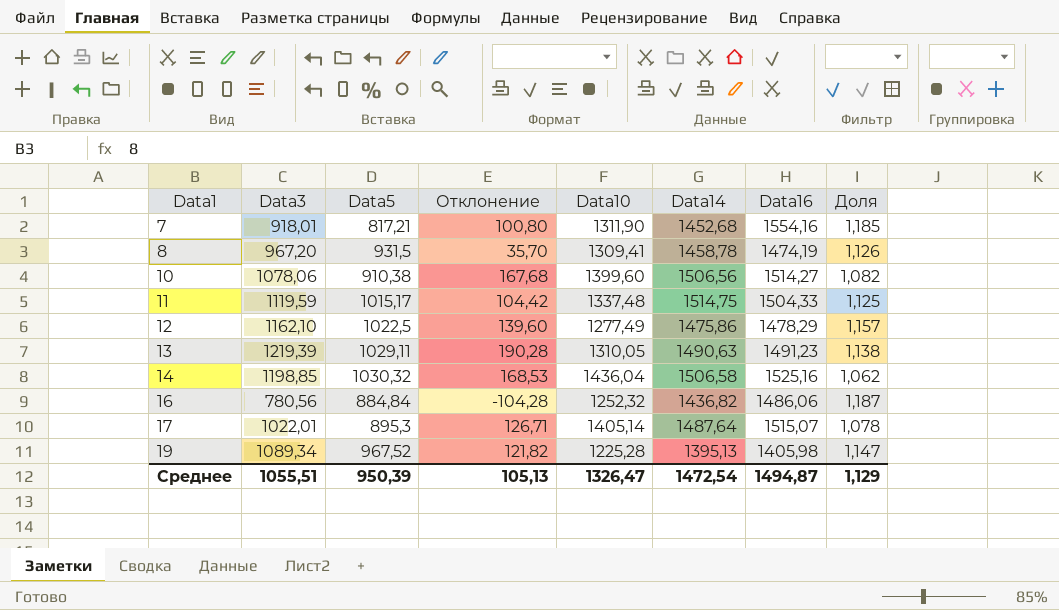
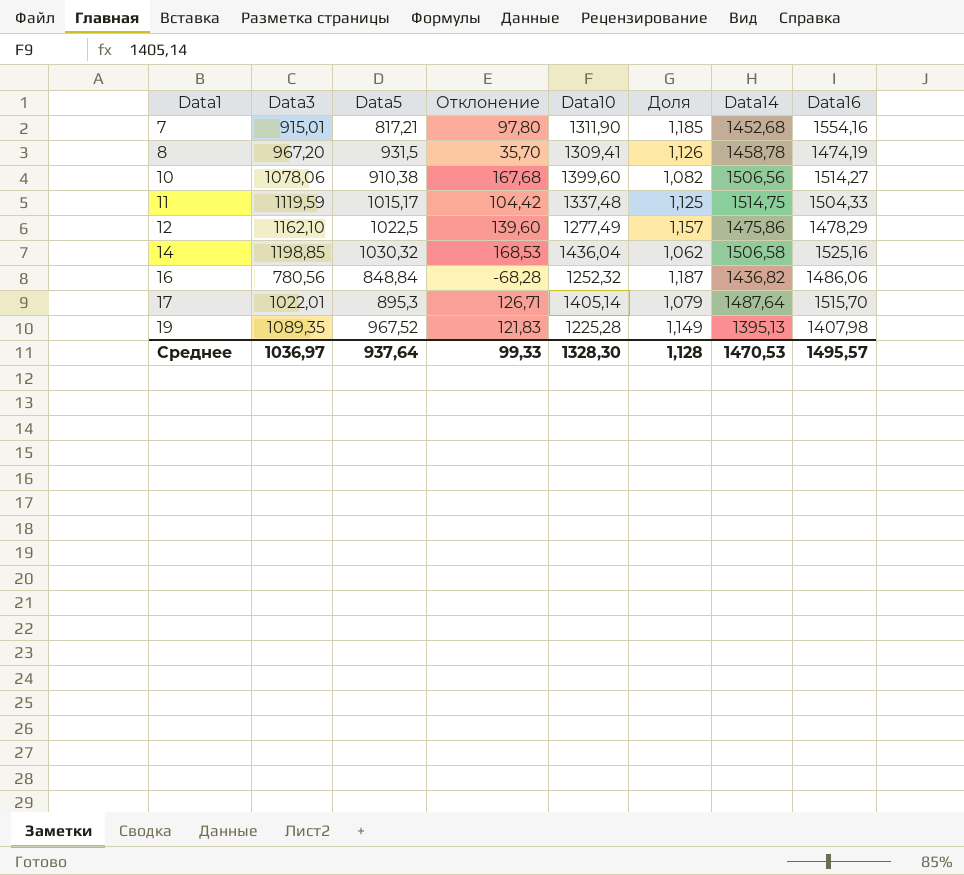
column Доля | position: 8 -> 6
row 13: 1219,39 | 1029,11 | 190,28 | 1310,05 | 1490,63 | 1491,23 | 1,138 -> none
7 | Data3: 918,01 -> 915,01
7 | Отклонение: 100,80 -> 97,80
16 | Data5: 884,84 -> 848,84
16 | Отклонение: -104,28 -> -68,28
17 | Доля: 1,078 -> 1,079
17 | Data16: 1515,07 -> 1515,70
19 | Data3: 1089,34 -> 1089,35
19 | Отклонение: 121,82 -> 121,83
19 | Доля: 1,147 -> 1,149
19 | Data16: 1405,98 -> 1407,98
Среднее | Data3: 1055,51 -> 1036,97
Среднее | Data5: 950,39 -> 937,64
Среднее | Отклонение: 105,13 -> 99,33
Среднее | Data10: 1326,47 -> 1328,30
Среднее | Доля: 1,129 -> 1,128
Среднее | Data14: 1472,54 -> 1470,53
Среднее | Data16: 1494,87 -> 1495,57

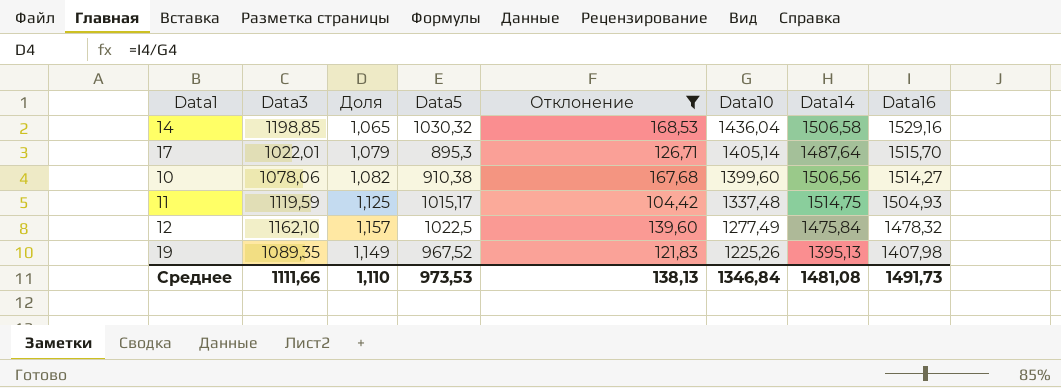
filter: none -> Отклонение >= 104,42
row order: Data1 ascending -> Data10 descending
column Доля | position: 6 -> 3
14 | Доля: 1,062 -> 1,065
14 | Data16: 1525,16 -> 1529,16
11 | Data16: 1504,33 -> 1504,93
12 | Data14: 1475,86 -> 1475,84
12 | Data16: 1478,29 -> 1478,32
19 | Data10: 1225,28 -> 1225,26
Среднее | Data3: 1036,97 -> 1111,66
Среднее | Доля: 1,128 -> 1,110
Среднее | Data5: 937,64 -> 973,53
Среднее | Отклонение: 99,33 -> 138,13
Среднее | Data10: 1328,30 -> 1346,84
Среднее | Data14: 1470,53 -> 1481,08
Среднее | Data16: 1495,57 -> 1491,73

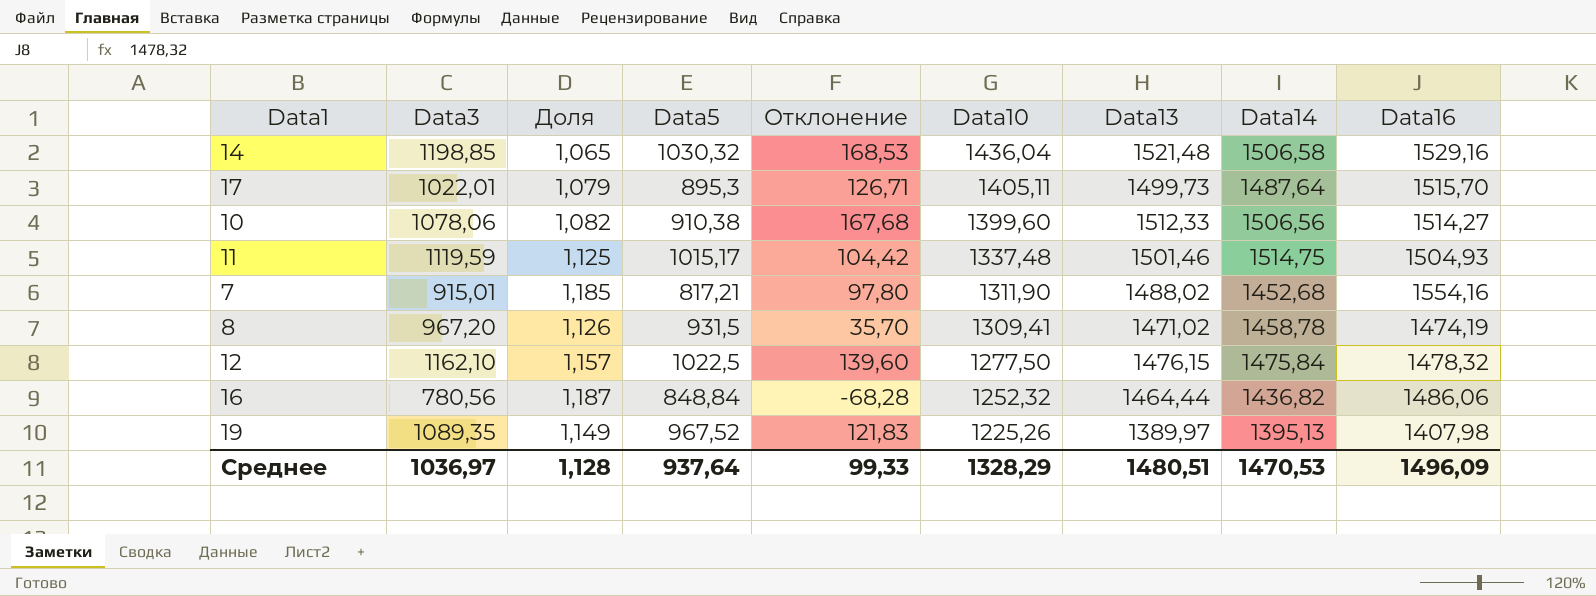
filter: Отклонение >= 104,42 -> none
column Data13 | position: none -> 7
17 | Data10: 1405,14 -> 1405,11
12 | Data10: 1277,49 -> 1277,50
Среднее | Data3: 1111,66 -> 1036,97
Среднее | Доля: 1,110 -> 1,128
Среднее | Data5: 973,53 -> 937,64
Среднее | Отклонение: 138,13 -> 99,33
Среднее | Data10: 1346,84 -> 1328,29
Среднее | Data14: 1481,08 -> 1470,53
Среднее | Data16: 1491,73 -> 1496,09

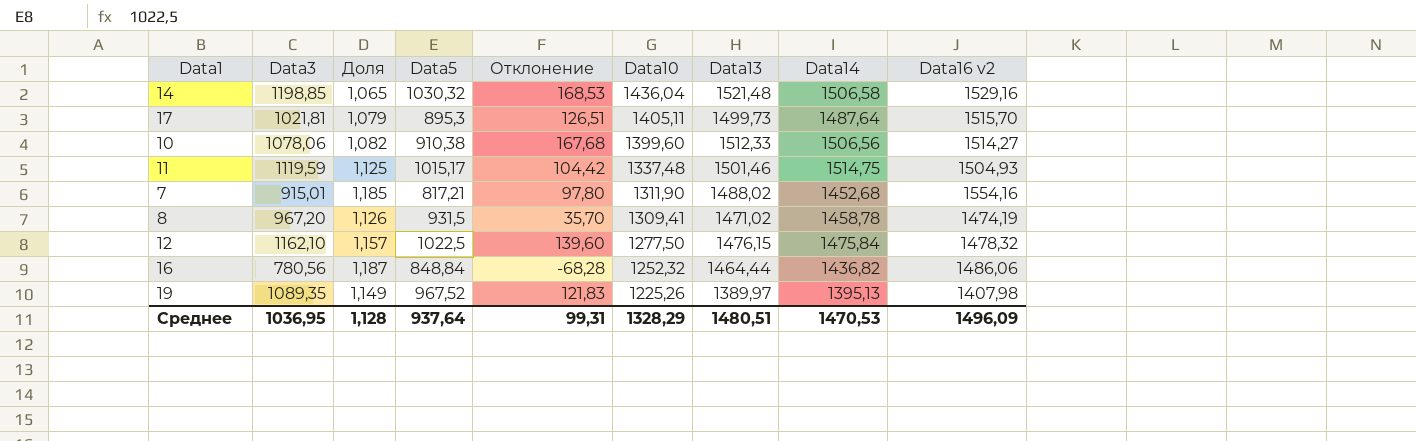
column name: Data16 -> Data16 v2
17 | Data3: 1022,01 -> 1021,81
17 | Отклонение: 126,71 -> 126,51
Среднее | Data3: 1036,97 -> 1036,95
Среднее | Отклонение: 99,33 -> 99,31

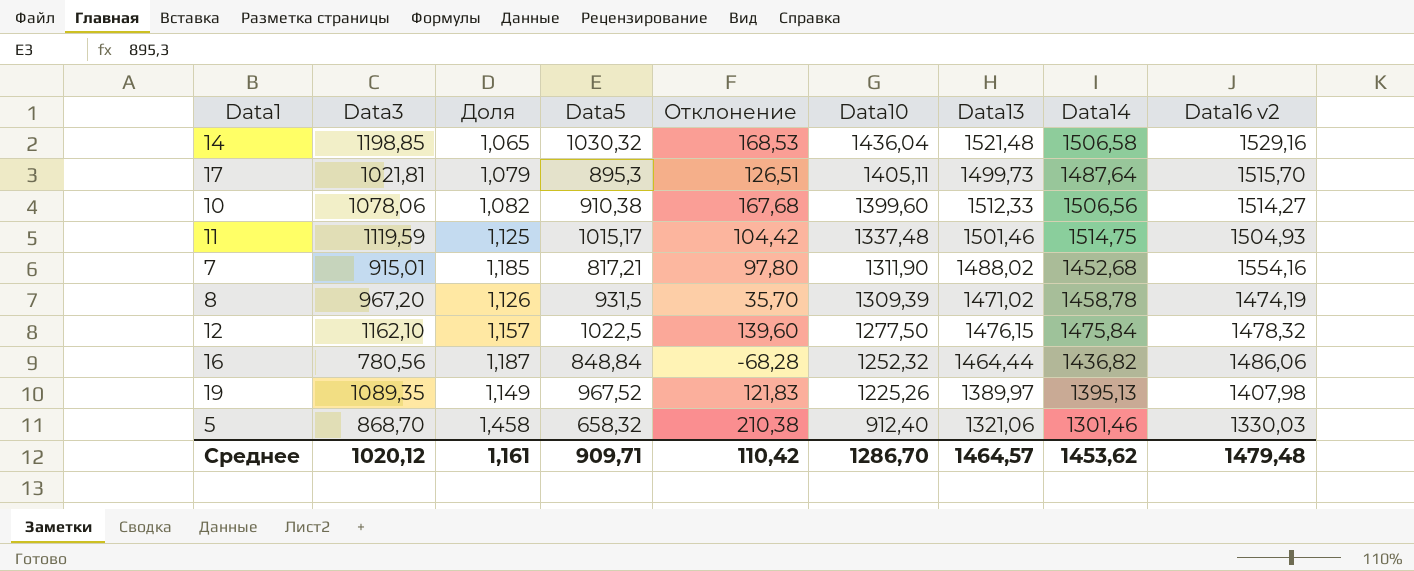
8 | Data10: 1309,41 -> 1309,39
row 5: none -> 868,70 | 1,458 | 658,32 | 210,38 | 912,40 | 1321,06 | 1301,46 | 1330,03
Среднее | Data3: 1036,95 -> 1020,12
Среднее | Доля: 1,128 -> 1,161
Среднее | Data5: 937,64 -> 909,71
Среднее | Отклонение: 99,31 -> 110,42
Среднее | Data10: 1328,29 -> 1286,70
Среднее | Data13: 1480,51 -> 1464,57
Среднее | Data14: 1470,53 -> 1453,62
Среднее | Data16 v2: 1496,09 -> 1479,48

